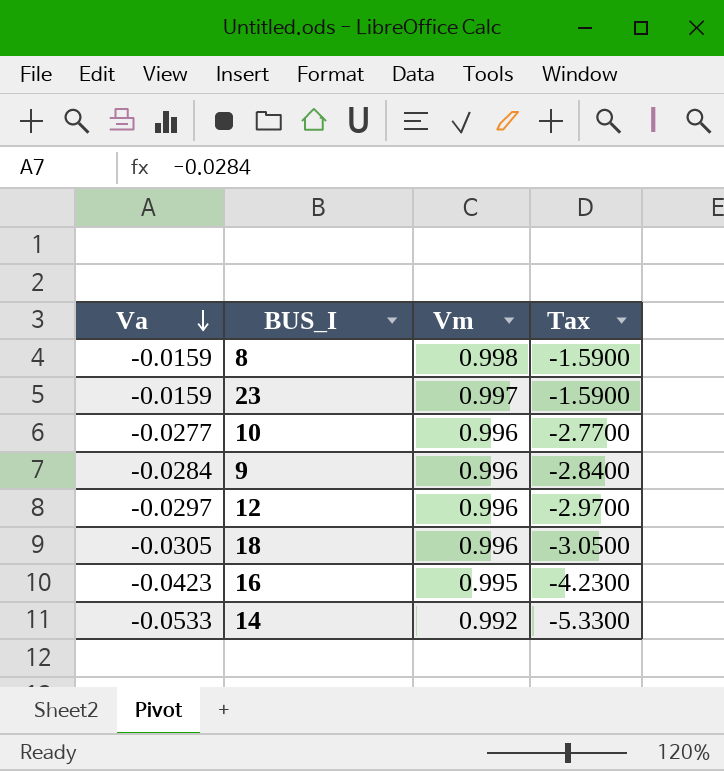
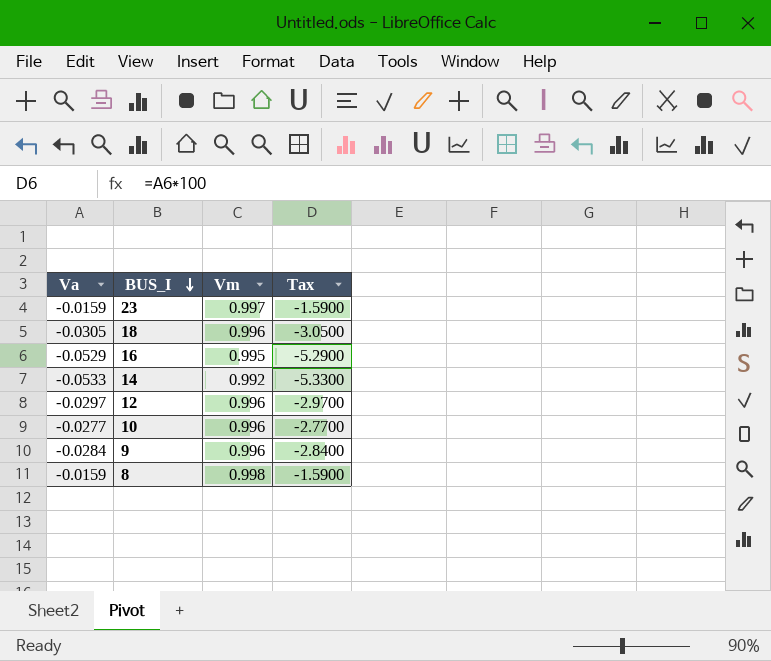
row order: Va descending -> BUS_I descending
16 | Va: -0.0423 -> -0.0529
16 | Tax: -4.2300 -> -5.2900

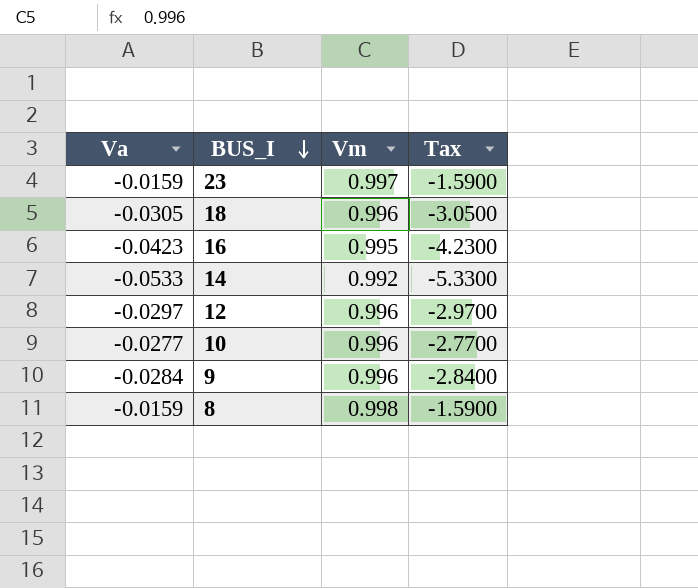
16 | Va: -0.0529 -> -0.0423
16 | Tax: -5.2900 -> -4.2300

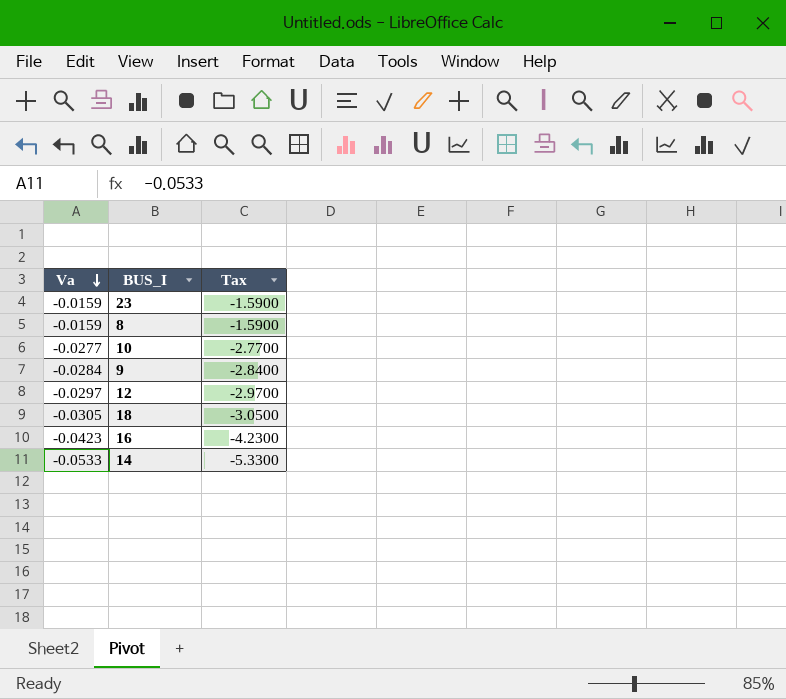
row order: BUS_I descending -> Va descending
column Vm | position: 3 -> none

